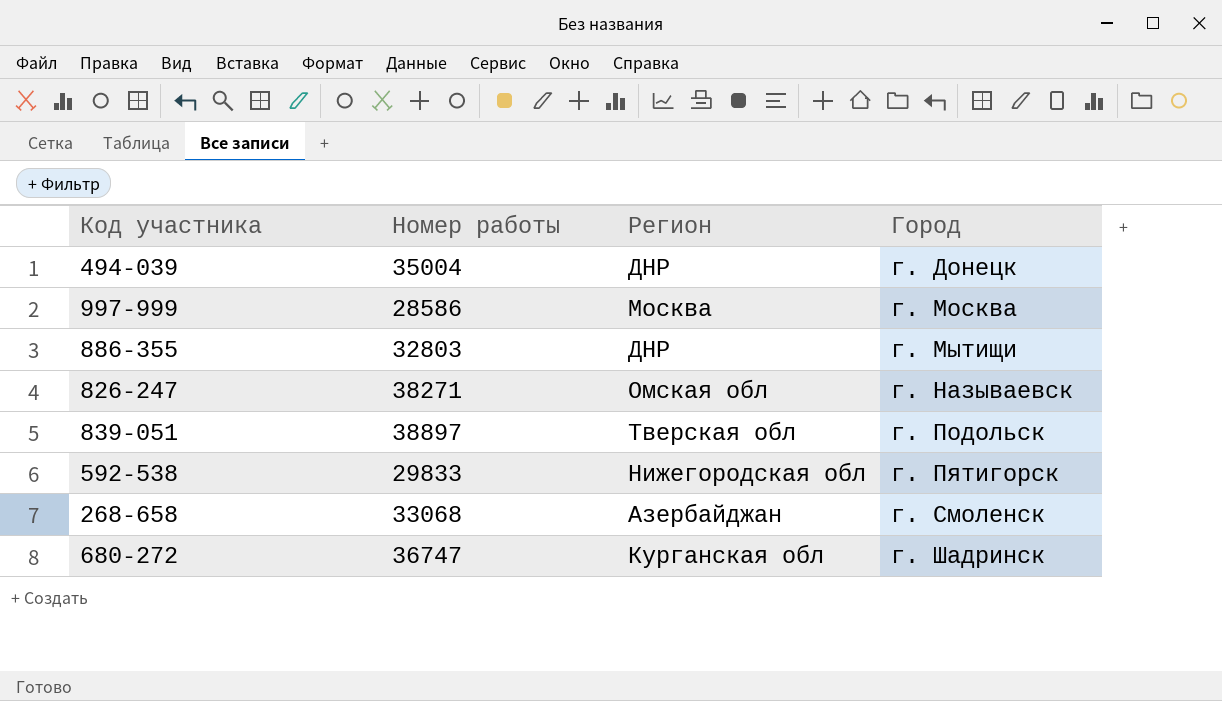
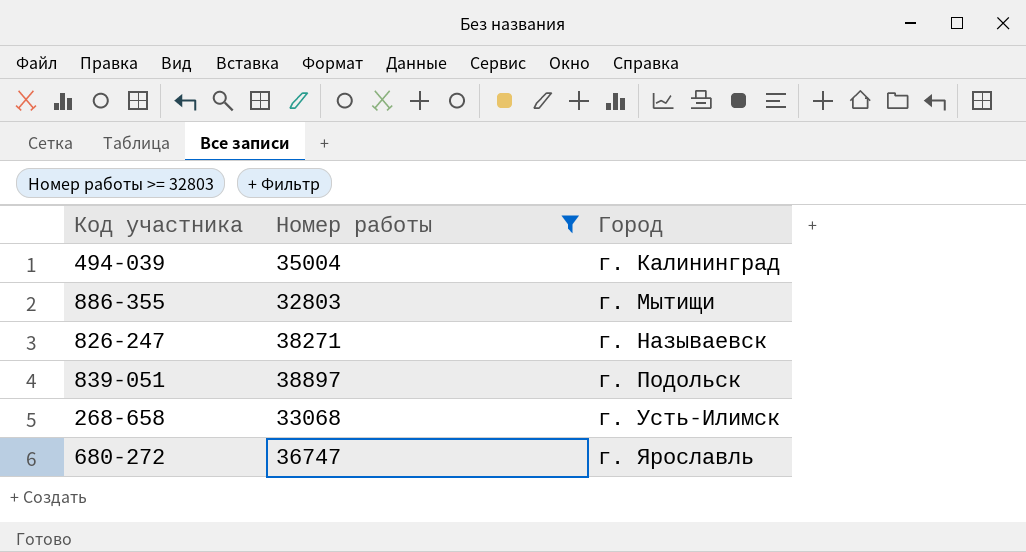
filter: none -> Номер работы >= 32803
column Регион | position: 3 -> none
494-039 | Город: г. Донецк -> г. Калининград
268-658 | Город: г. Смоленск -> г. Усть-Илимск
680-272 | Город: г. Шадринск -> г. Ярославль

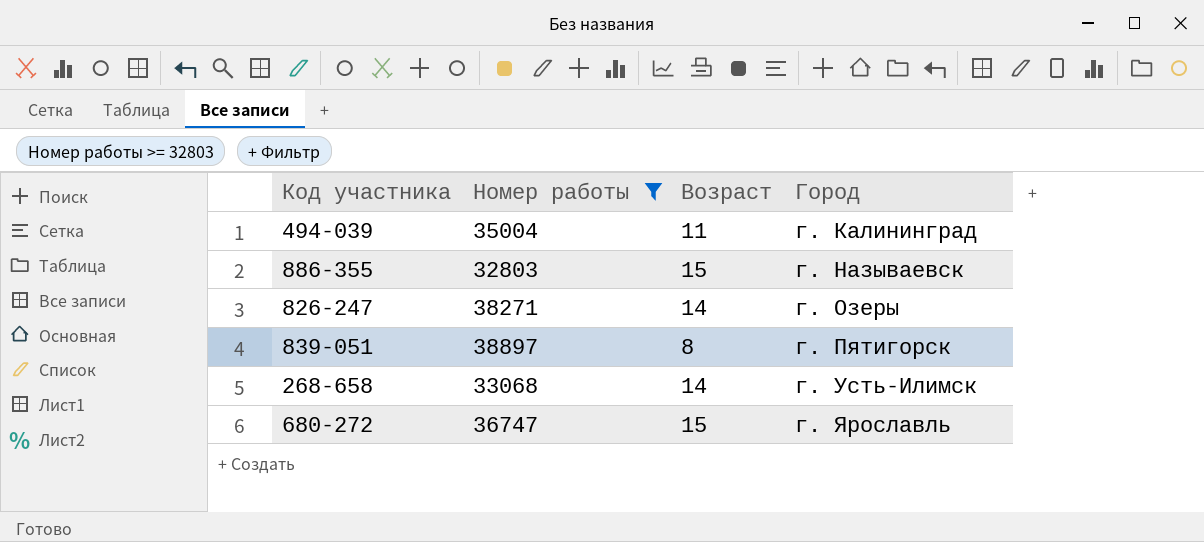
column Возраст | position: none -> 3
886-355 | Город: г. Мытищи -> г. Называевск
826-247 | Город: г. Называевск -> г. Озеры
839-051 | Город: г. Подольск -> г. Пятигорск

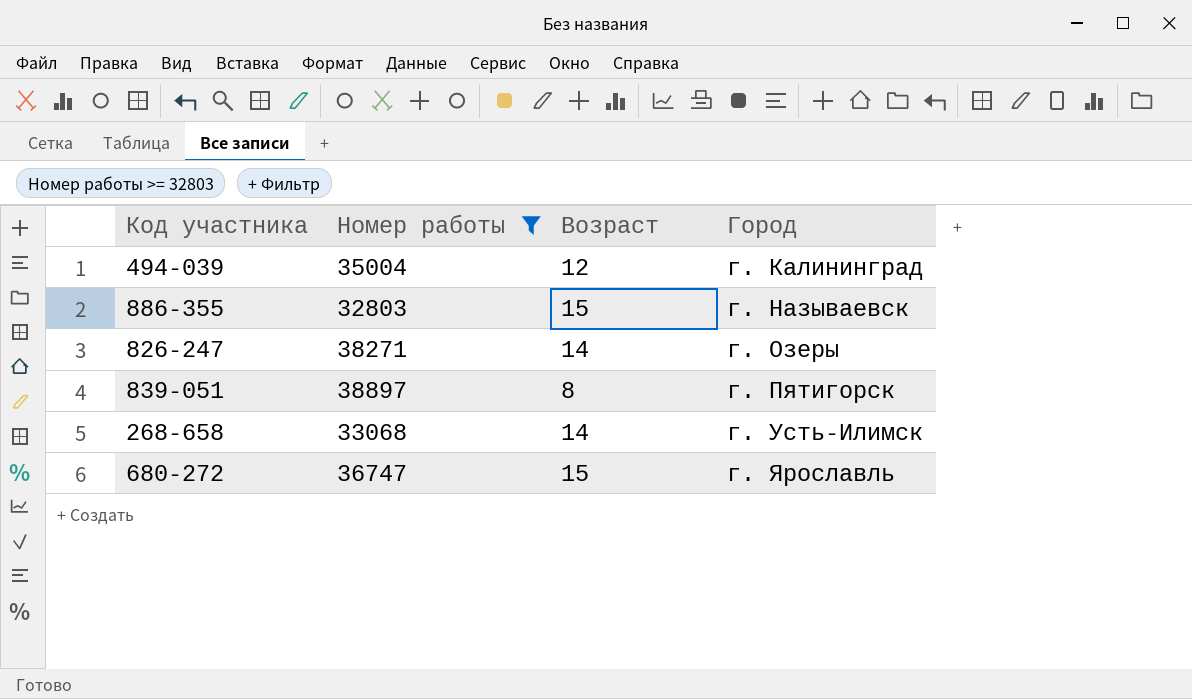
494-039 | Возраст: 11 -> 12

